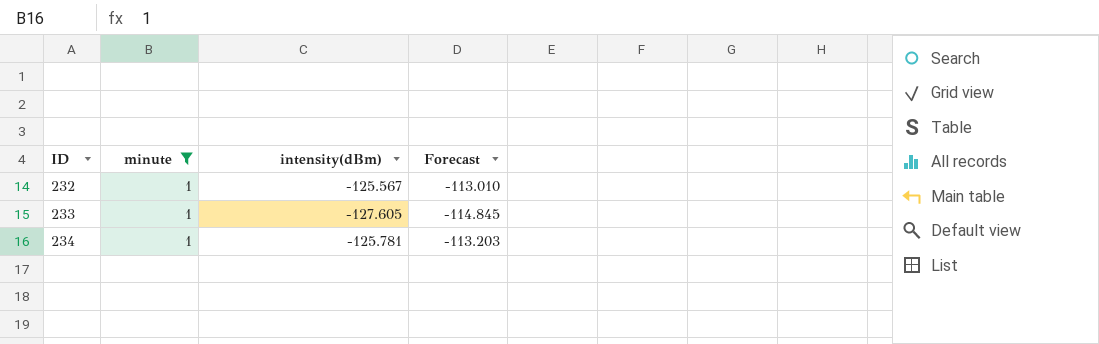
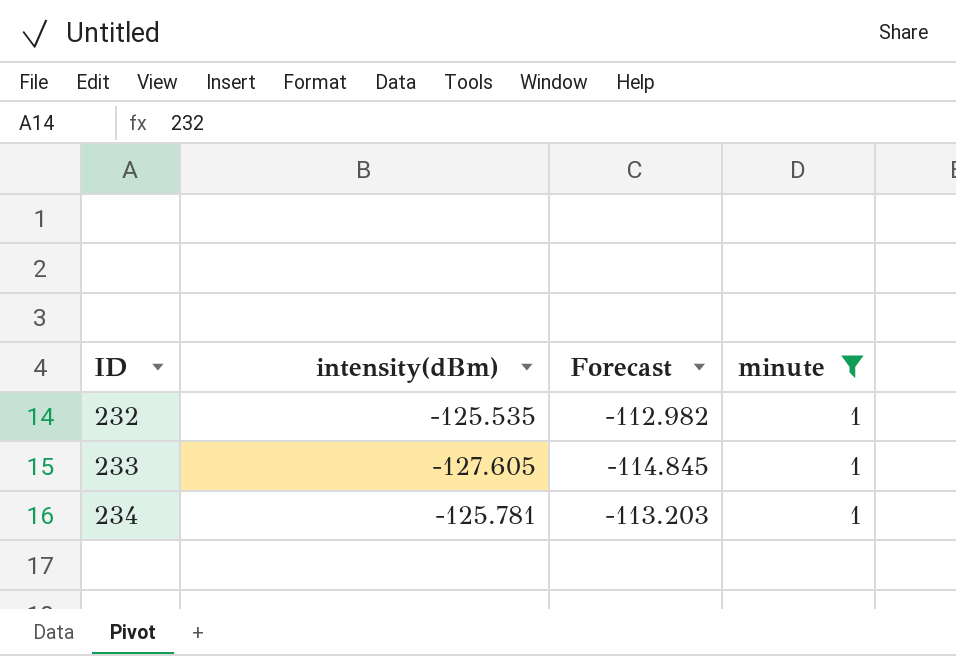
column minute | position: 2 -> 4
232 | intensity(dBm): -125.567 -> -125.535
232 | Forecast: -113.010 -> -112.982

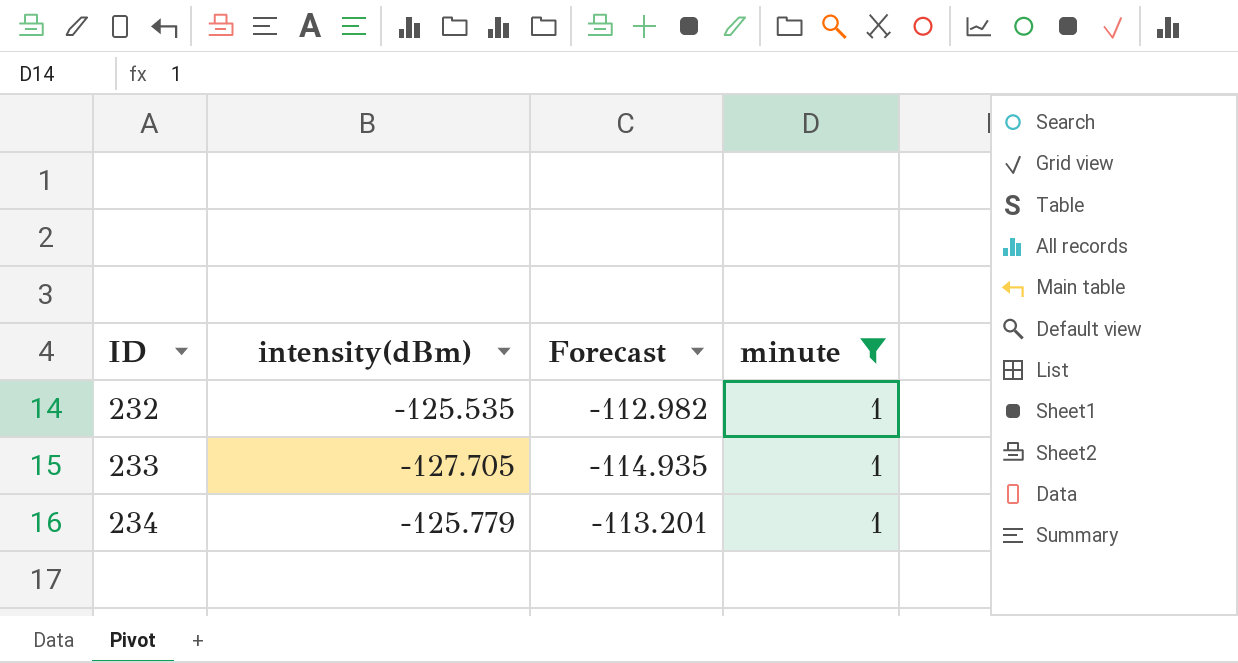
233 | intensity(dBm): -127.605 -> -127.705
233 | Forecast: -114.845 -> -114.935
234 | intensity(dBm): -125.781 -> -125.779
234 | Forecast: -113.203 -> -113.201

